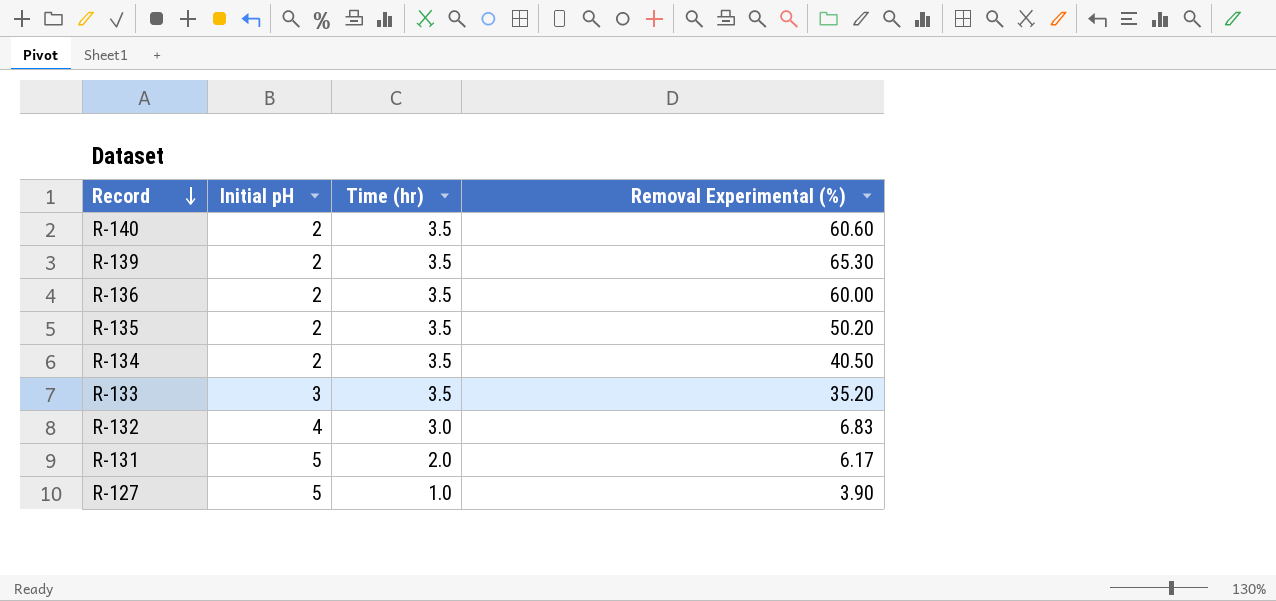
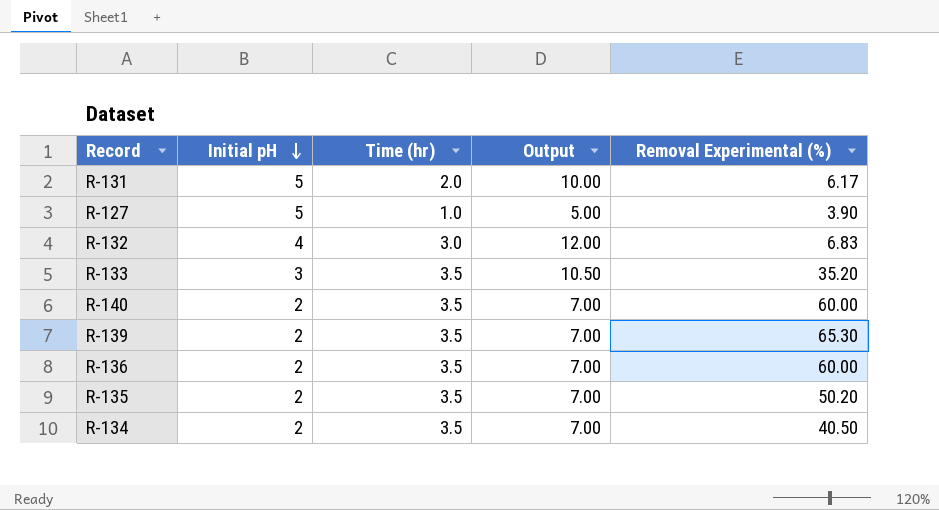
row order: Record descending -> Initial pH descending
column Output | formula: none -> [Initial pH] * [Time (hr)]
R-140 | Removal Experimental (%): 60.60 -> 60.00

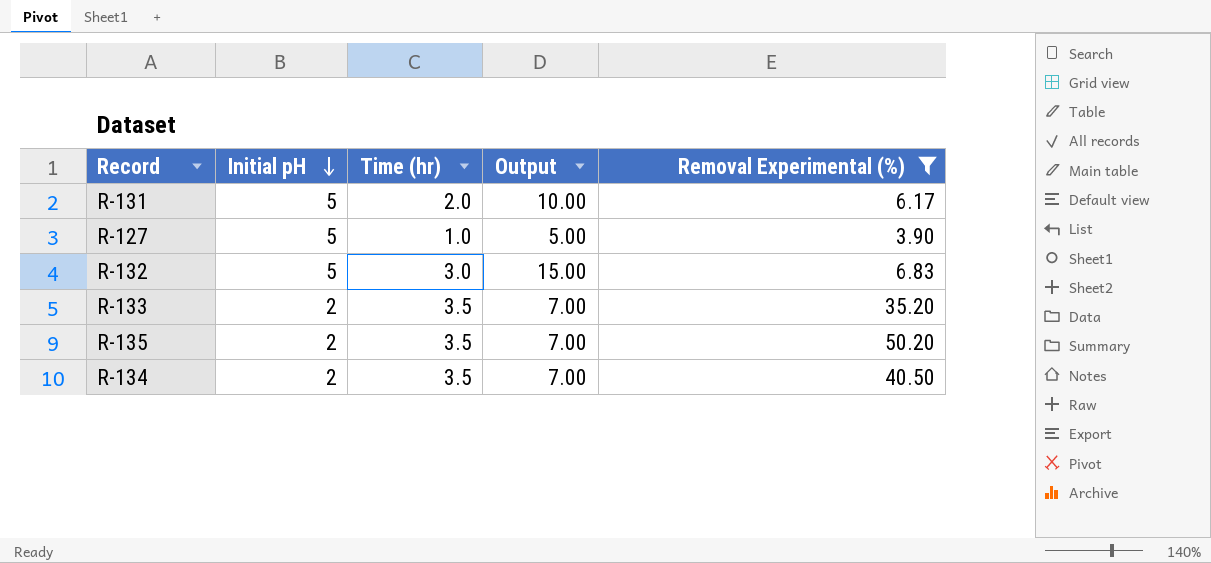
filter: none -> Removal Experimental (%) <= 50.20
R-132 | Initial pH: 4 -> 5
R-132 | Output: 12.00 -> 15.00
R-133 | Initial pH: 3 -> 2
R-133 | Output: 10.50 -> 7.00

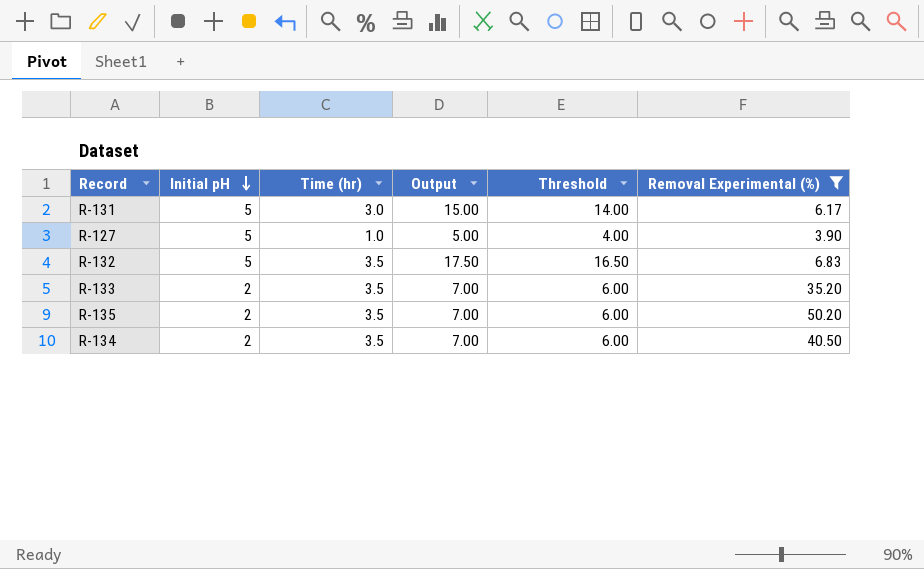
column Threshold | formula: none -> [Output] - 1
R-131 | Time (hr): 2.0 -> 3.0
R-131 | Output: 10.00 -> 15.00
R-132 | Time (hr): 3.0 -> 3.5
R-132 | Output: 15.00 -> 17.50

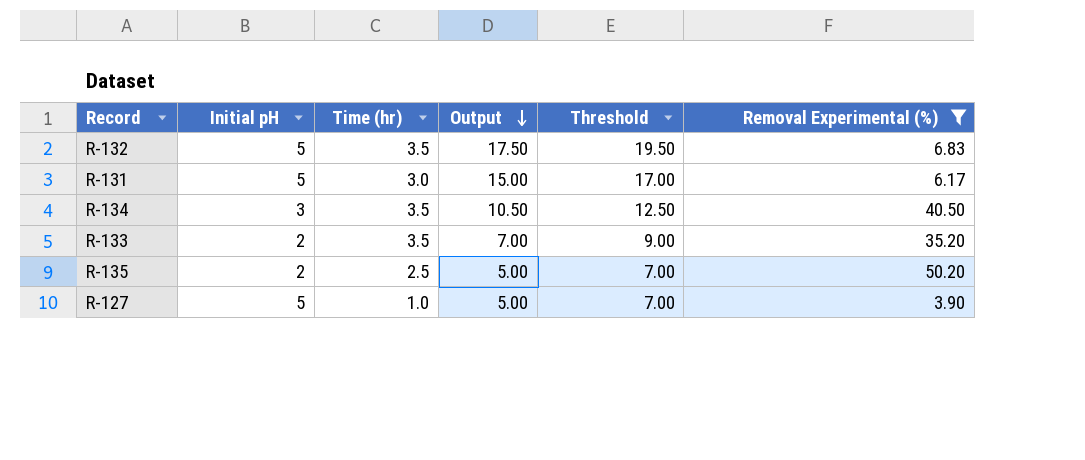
row order: Initial pH descending -> Output descending
column Threshold | formula: [Output] - 1 -> [Output] + 2
R-134 | Initial pH: 2 -> 3
R-134 | Output: 7.00 -> 10.50
R-135 | Time (hr): 3.5 -> 2.5
R-135 | Output: 7.00 -> 5.00

